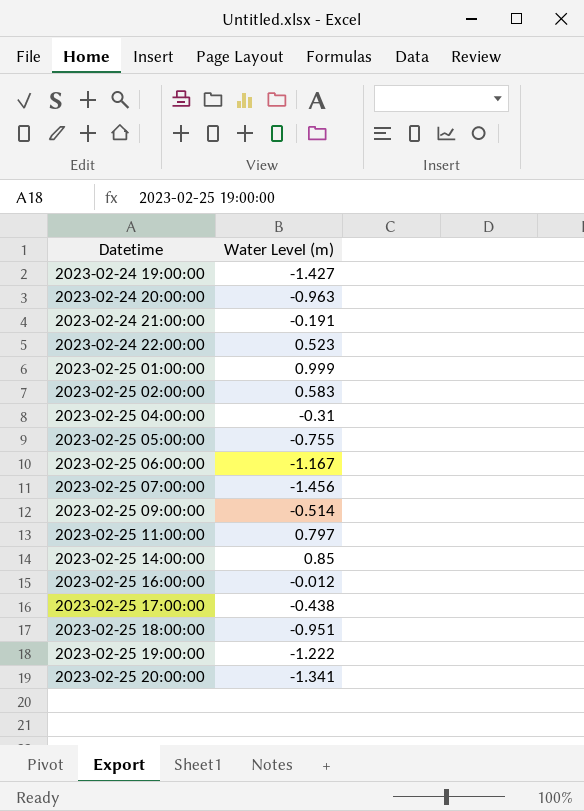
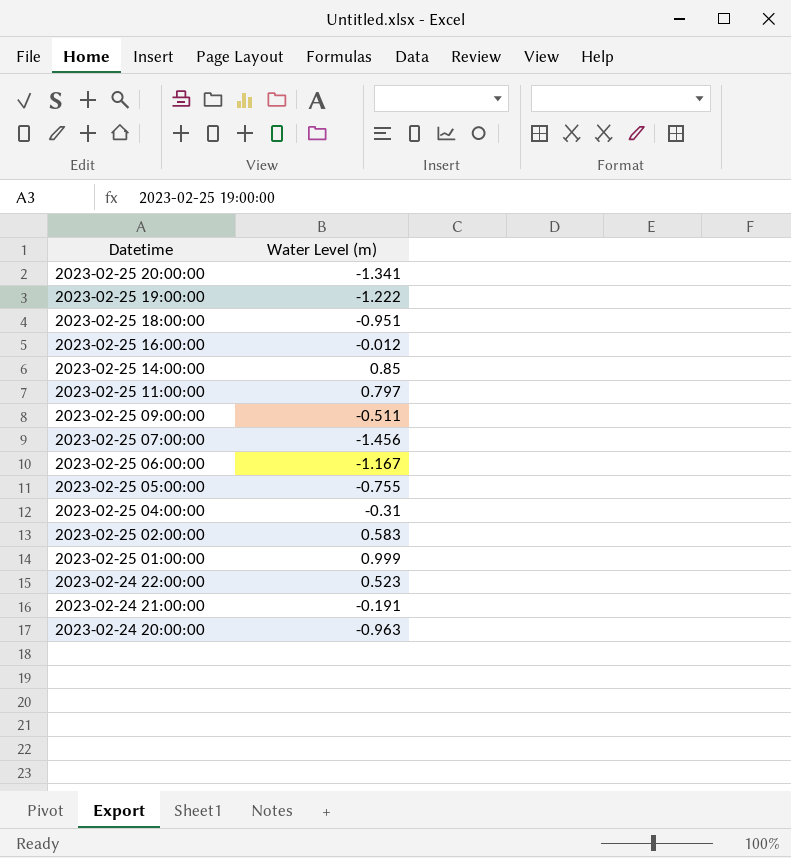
row order: Datetime ascending -> Datetime descending
row 2023-02-24 19:00:00: -1.427 -> none
row 2023-02-25 17:00:00: -0.438 -> none
2023-02-25 09:00:00 | Water Level (m): -0.514 -> -0.511

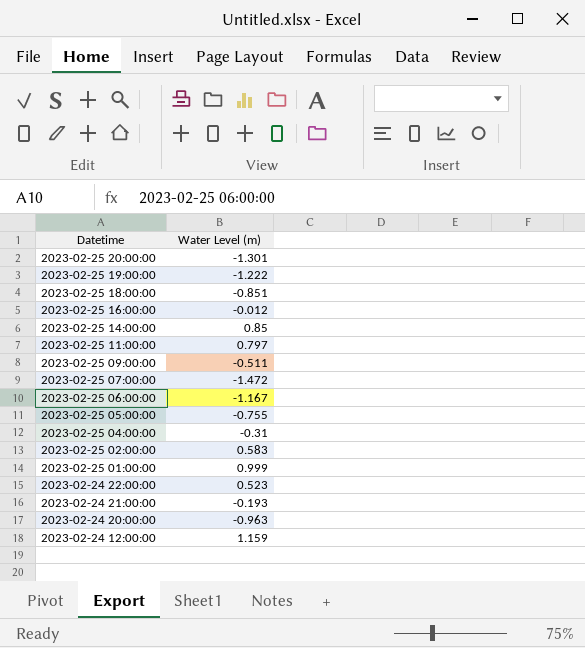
2023-02-25 20:00:00 | Water Level (m): -1.341 -> -1.301
2023-02-25 18:00:00 | Water Level (m): -0.951 -> -0.851
2023-02-25 07:00:00 | Water Level (m): -1.456 -> -1.472
2023-02-24 21:00:00 | Water Level (m): -0.191 -> -0.193
row 2023-02-24 12:00:00: none -> 1.159

